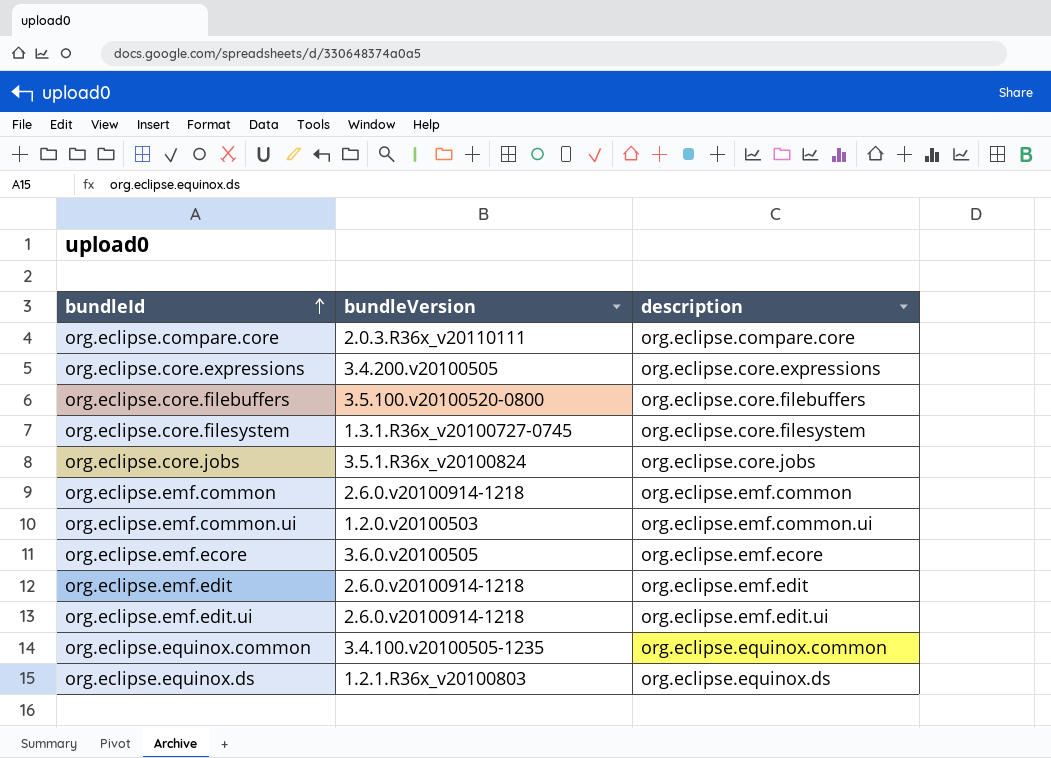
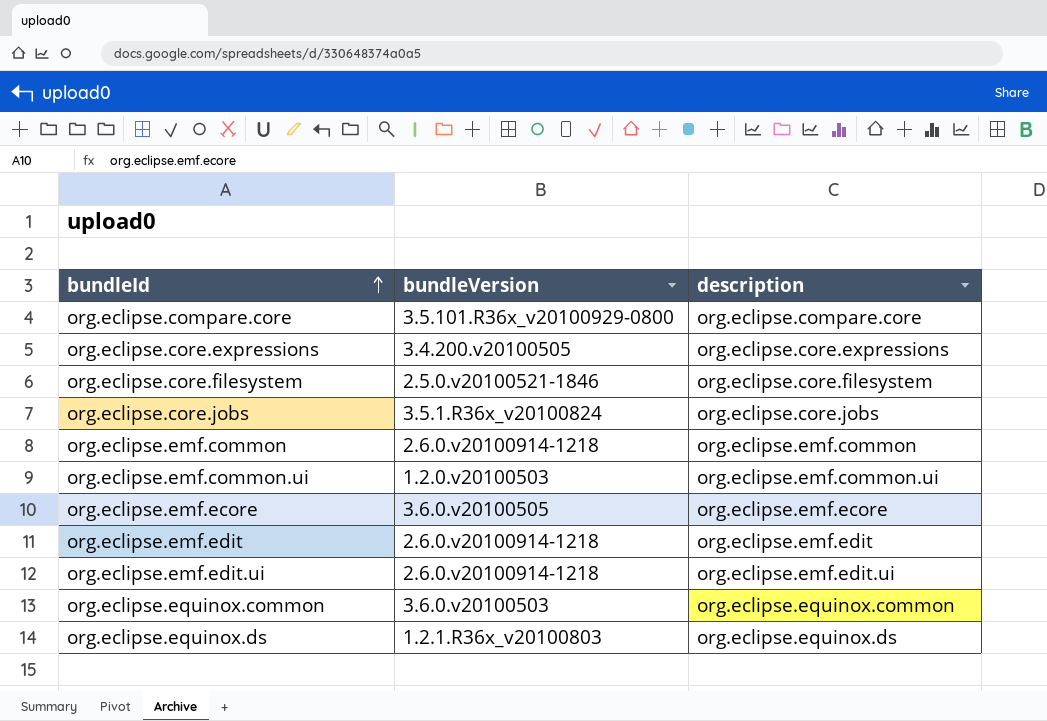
row org.eclipse.core.filebuffers: 3.5.100.v20100520-0800 | org.eclipse.core.filebuffers -> none
org.eclipse.compare.core | bundleVersion: 2.0.3.R36x_v20110111 -> 3.5.101.R36x_v20100929-0800
org.eclipse.core.filesystem | bundleVersion: 1.3.1.R36x_v20100727-0745 -> 2.5.0.v20100521-1846
org.eclipse.equinox.common | bundleVersion: 3.4.100.v20100505-1235 -> 3.6.0.v20100503

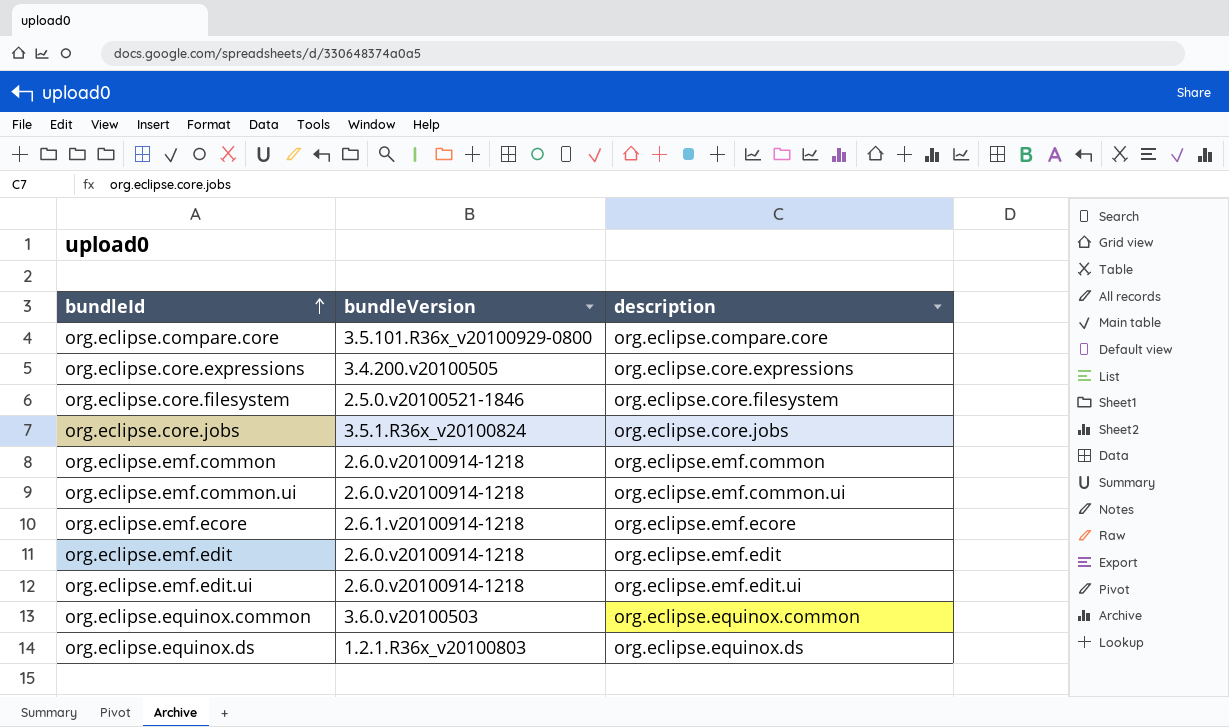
org.eclipse.emf.common.ui | bundleVersion: 1.2.0.v20100503 -> 2.6.0.v20100914-1218
org.eclipse.emf.ecore | bundleVersion: 3.6.0.v20100505 -> 2.6.1.v20100914-1218

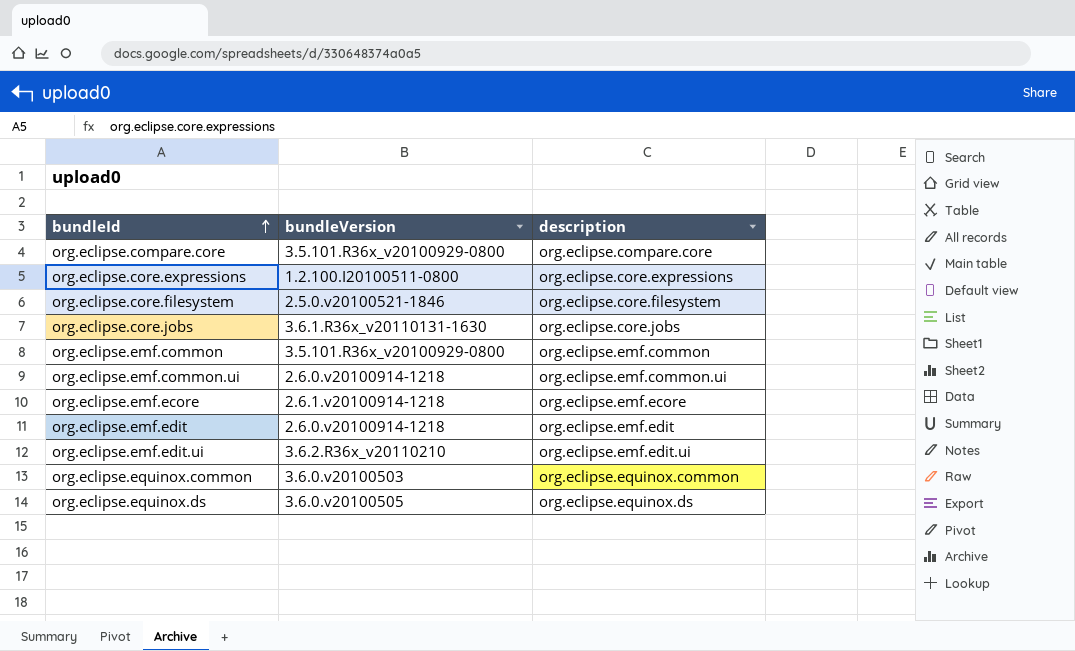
org.eclipse.core.expressions | bundleVersion: 3.4.200.v20100505 -> 1.2.100.I20100511-0800
org.eclipse.core.jobs | bundleVersion: 3.5.1.R36x_v20100824 -> 3.6.1.R36x_v20110131-1630
org.eclipse.emf.common | bundleVersion: 2.6.0.v20100914-1218 -> 3.5.101.R36x_v20100929-0800
org.eclipse.emf.edit.ui | bundleVersion: 2.6.0.v20100914-1218 -> 3.6.2.R36x_v20110210
org.eclipse.equinox.ds | bundleVersion: 1.2.1.R36x_v20100803 -> 3.6.0.v20100505

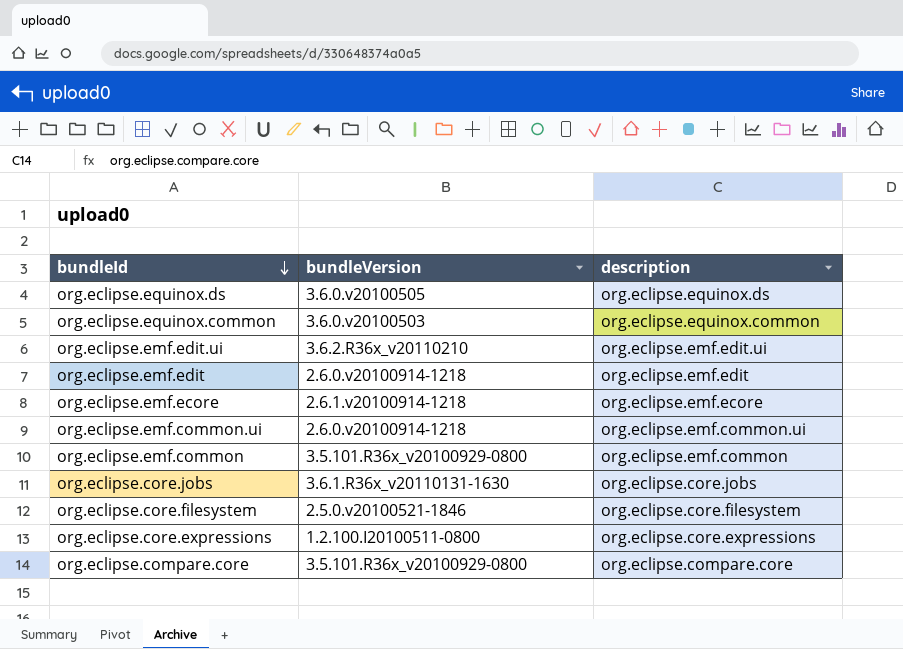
row order: bundleId ascending -> bundleId descending

